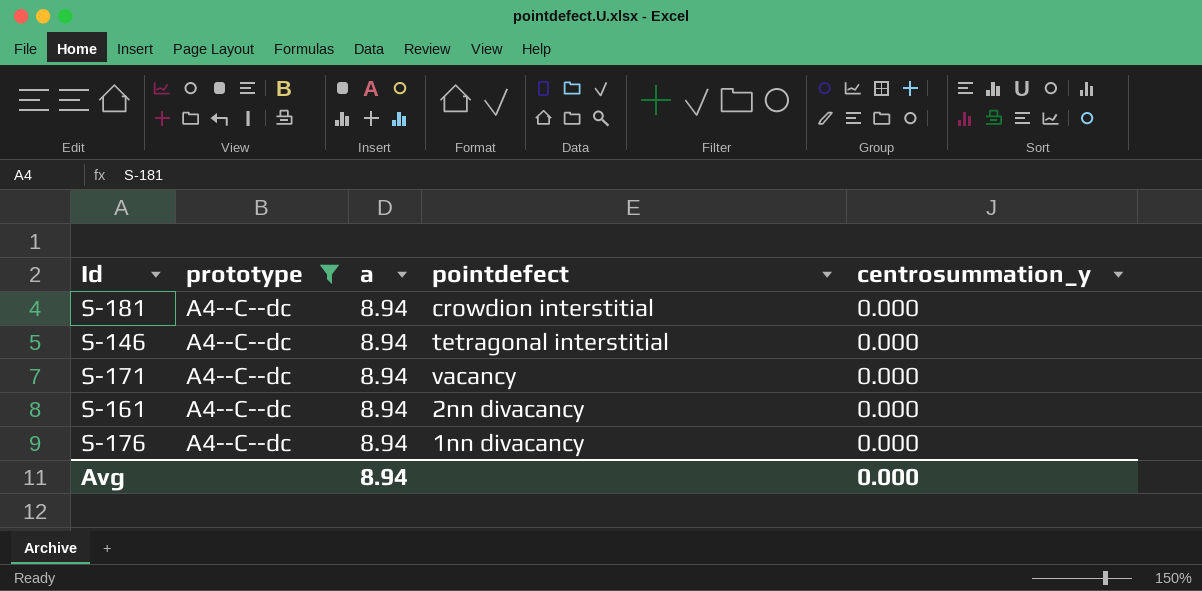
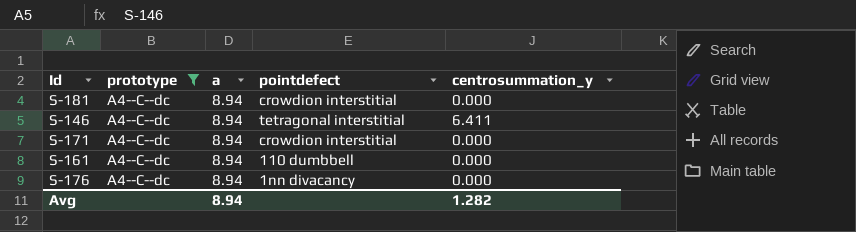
S-146 | centrosummation_y: 0.000 -> 6.411
S-171 | pointdefect: vacancy -> crowdion interstitial
S-161 | pointdefect: 2nn divacancy -> 110 dumbbell
Avg | centrosummation_y: 0.000 -> 1.282

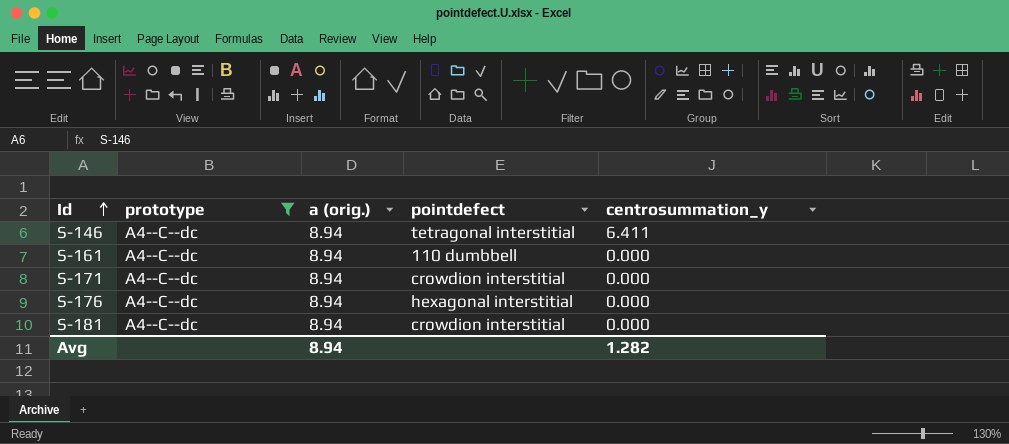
row order: none -> Id ascending
column name: a -> a (orig.)
S-176 | pointdefect: 1nn divacancy -> hexagonal interstitial

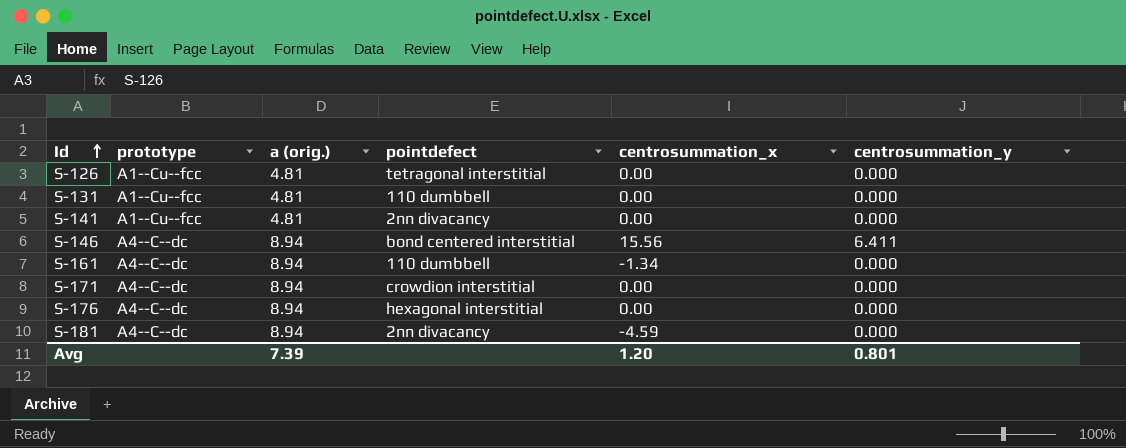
filter: prototype = A4--C--dc -> none
column centrosummation_x | position: none -> 5
S-146 | pointdefect: tetragonal interstitial -> bond centered interstitial
S-181 | pointdefect: crowdion interstitial -> 2nn divacancy
Avg | a (orig.): 8.94 -> 7.39
Avg | centrosummation_y: 1.282 -> 0.801

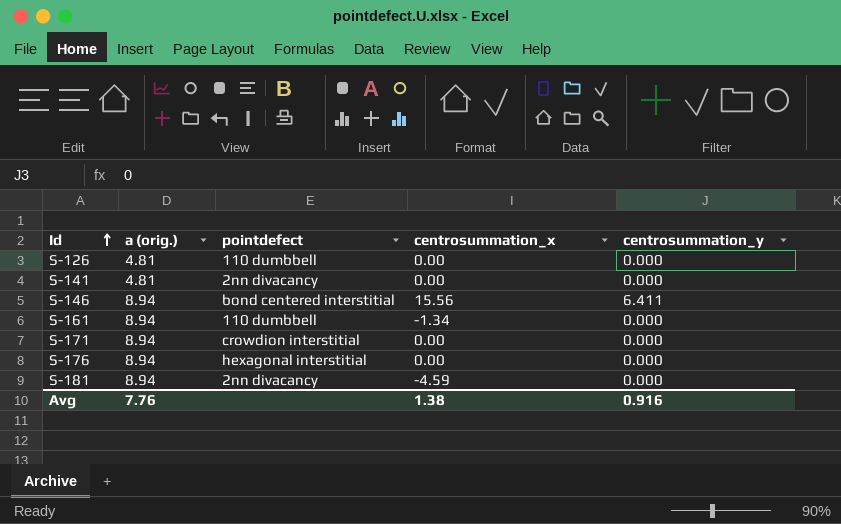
column prototype | position: 2 -> none
row S-131: A1--Cu--fcc | 4.81 | 110 dumbbell | 0.00 | 0.000 -> none
S-126 | pointdefect: tetragonal interstitial -> 110 dumbbell
Avg | a (orig.): 7.39 -> 7.76
Avg | centrosummation_x: 1.20 -> 1.38
Avg | centrosummation_y: 0.801 -> 0.916

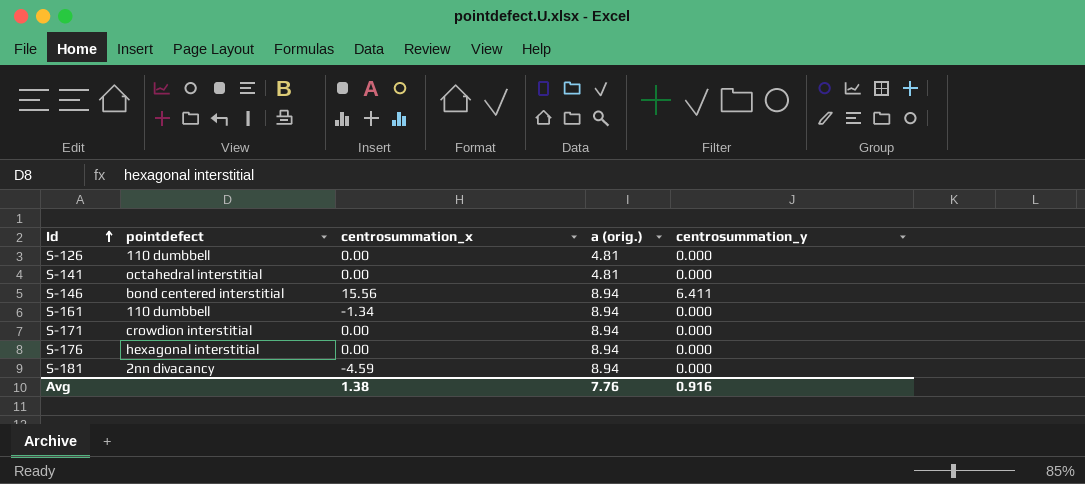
column a (orig.) | position: 2 -> 4
S-141 | pointdefect: 2nn divacancy -> octahedral interstitial

